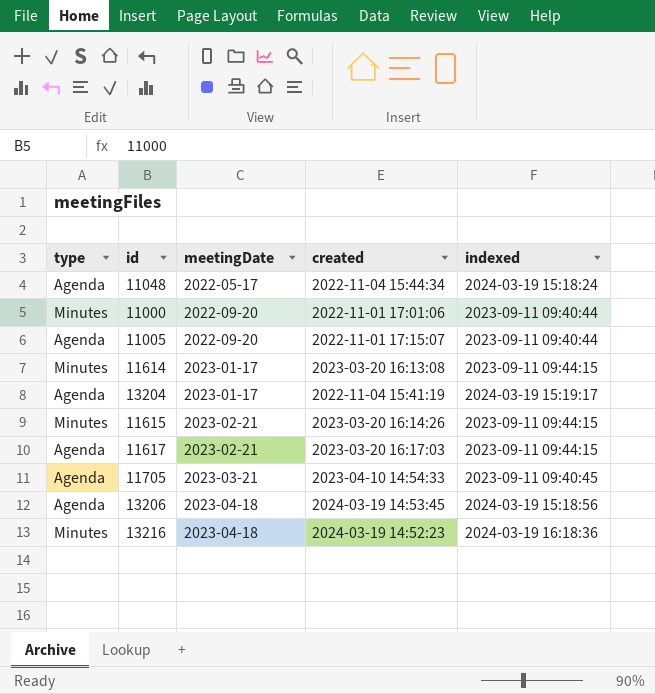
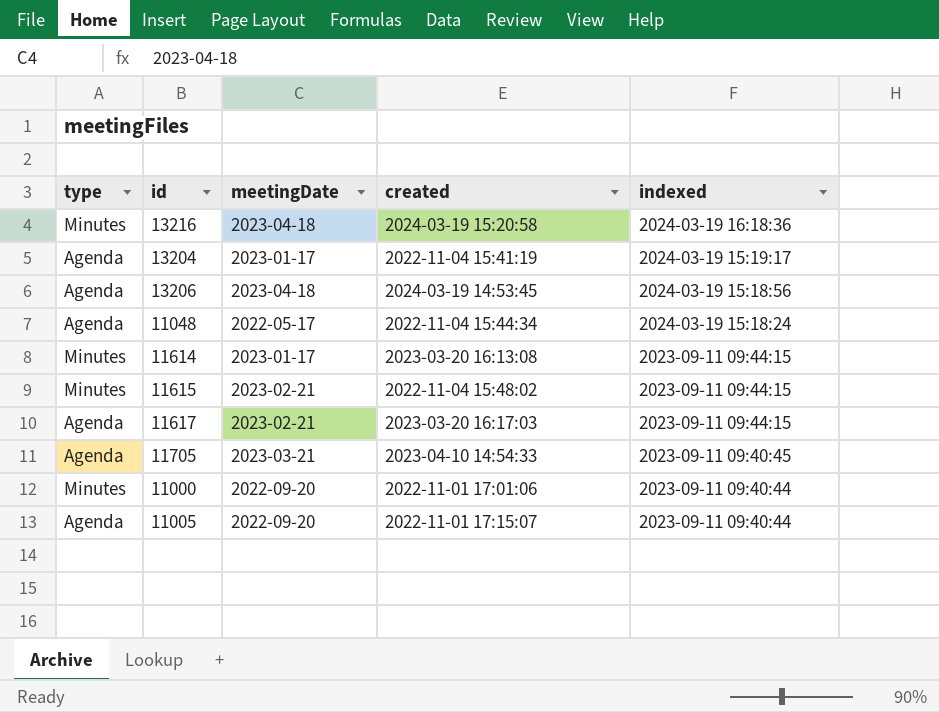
row order: meetingDate ascending -> indexed descending
13216 | created: 2024-03-19 14:52:23 -> 2024-03-19 15:20:58
11615 | created: 2023-03-20 16:14:26 -> 2022-11-04 15:48:02

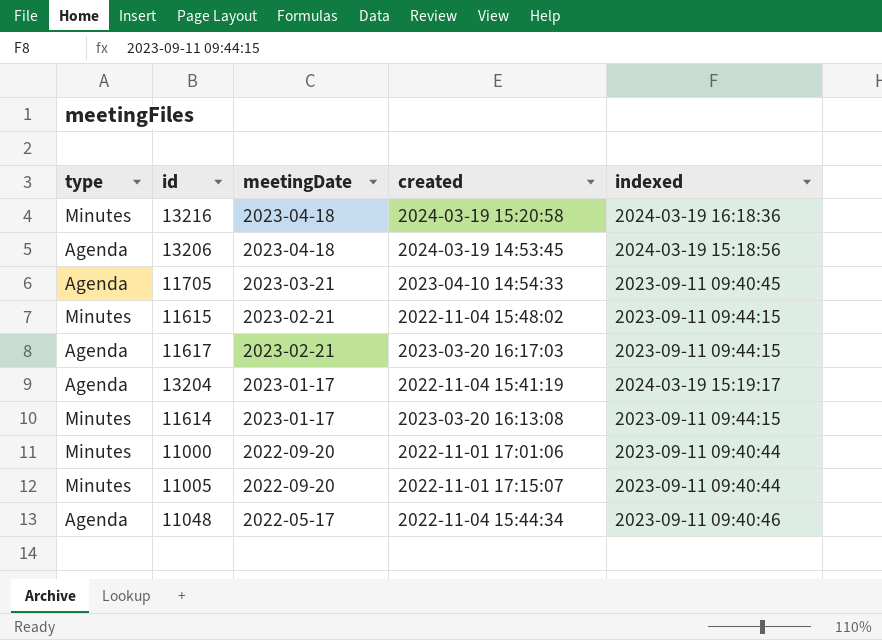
row order: indexed descending -> meetingDate descending
11005 | type: Agenda -> Minutes
11048 | indexed: 2024-03-19 15:18:24 -> 2023-09-11 09:40:46

